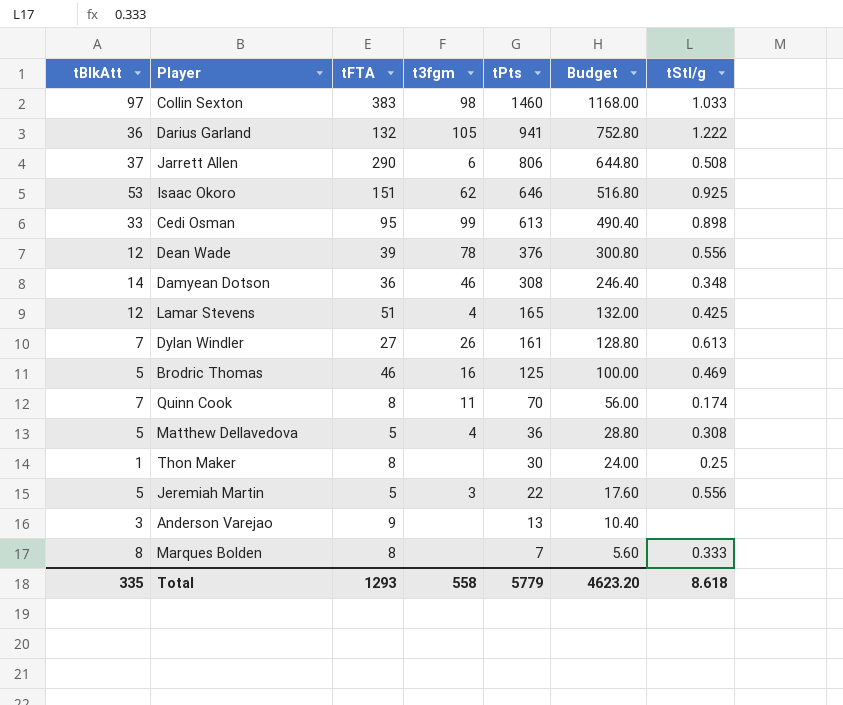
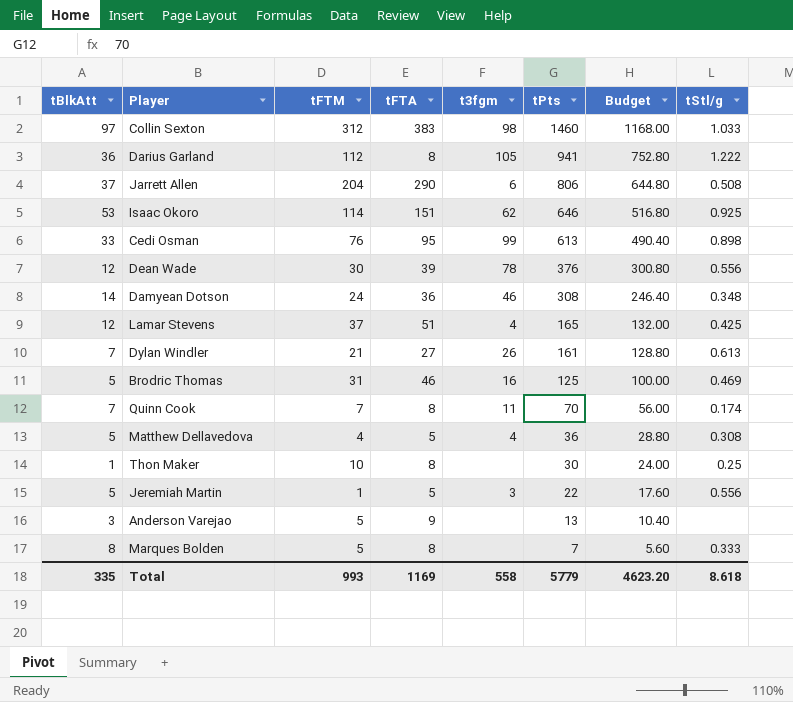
column tFTM | position: none -> 3
Darius Garland | tFTA: 132 -> 8
Total | tFTA: 1293 -> 1169

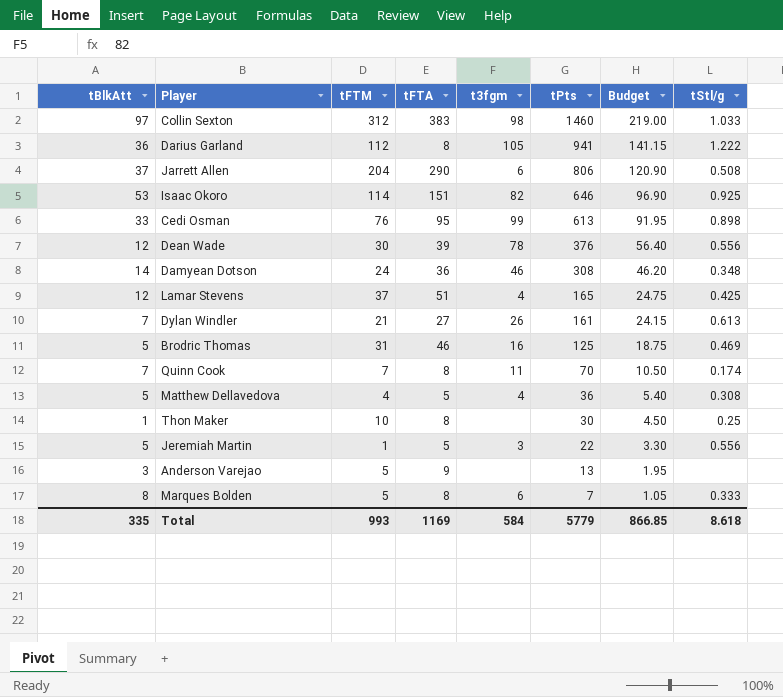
column Budget | formula: [tPts] * 0.8 -> [tPts] * 0.15
Isaac Okoro | t3fgm: 62 -> 82
Marques Bolden | t3fgm: none -> 6
Total | t3fgm: 558 -> 584
Total | Budget: 4623.20 -> 866.85

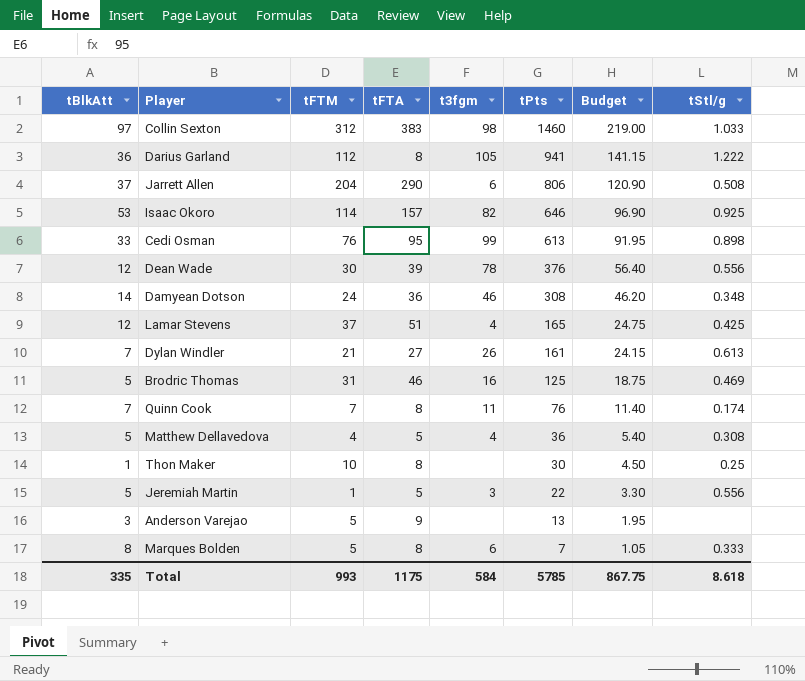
Isaac Okoro | tFTA: 151 -> 157
Quinn Cook | tPts: 70 -> 76
Quinn Cook | Budget: 10.50 -> 11.40
Total | tFTA: 1169 -> 1175
Total | tPts: 5779 -> 5785
Total | Budget: 866.85 -> 867.75

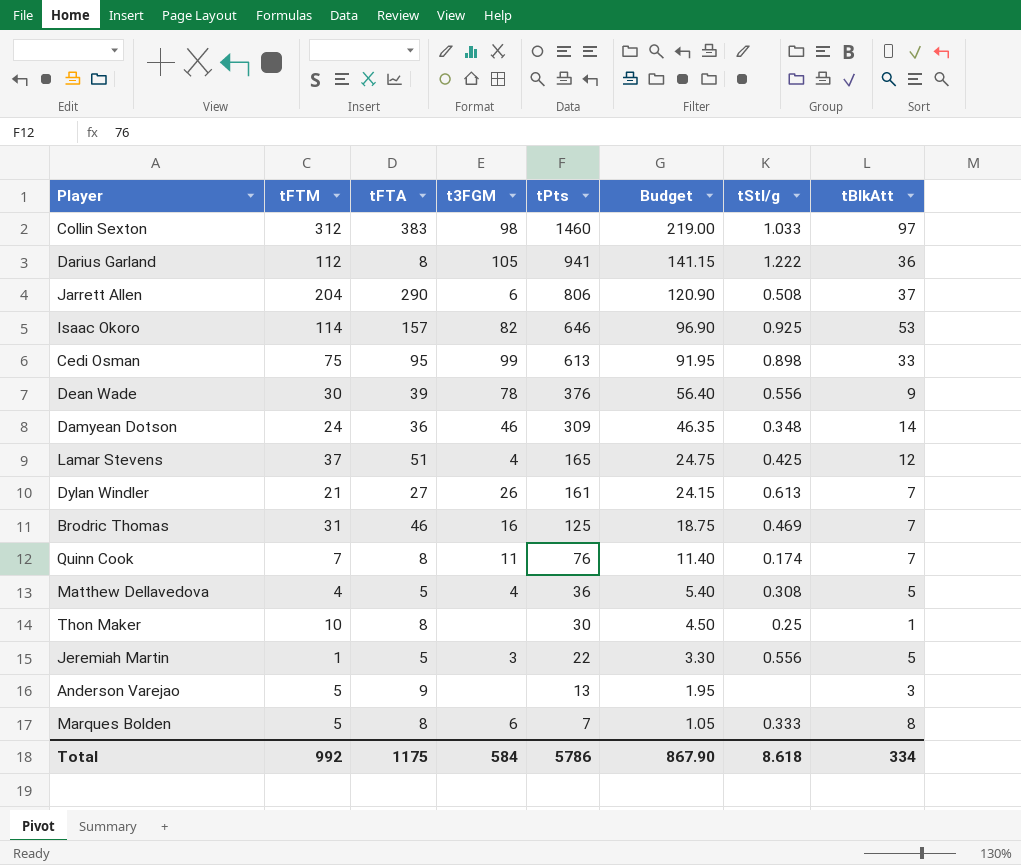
column name: t3fgm -> t3FGM
column tBlkAtt | position: 1 -> 8
Cedi Osman | tFTM: 76 -> 75
Dean Wade | tBlkAtt: 12 -> 9
Damyean Dotson | tPts: 308 -> 309
Damyean Dotson | Budget: 46.20 -> 46.35
Brodric Thomas | tBlkAtt: 5 -> 7
Total | tFTM: 993 -> 992
Total | tPts: 5785 -> 5786
Total | Budget: 867.75 -> 867.90
Total | tBlkAtt: 335 -> 334

